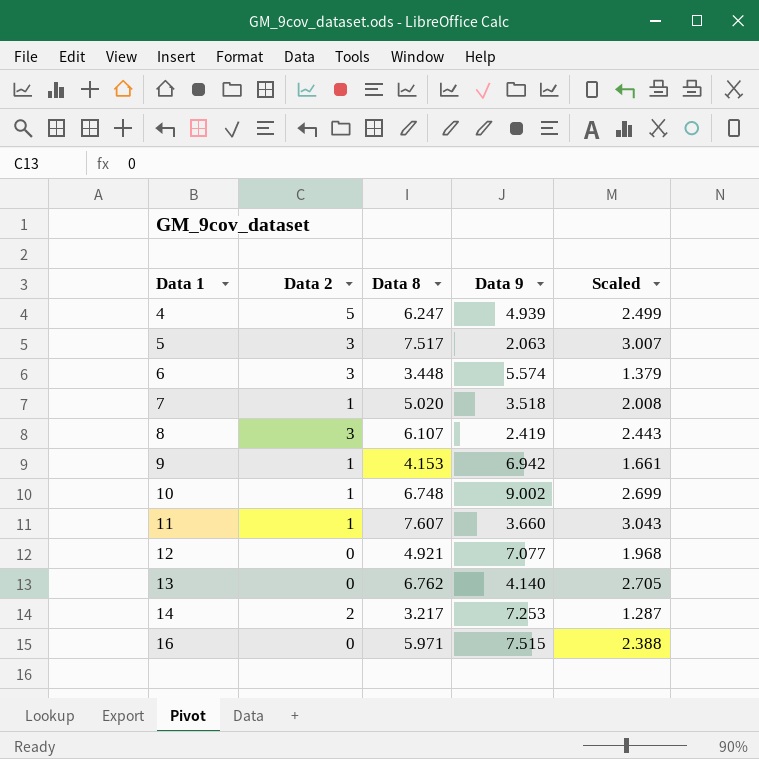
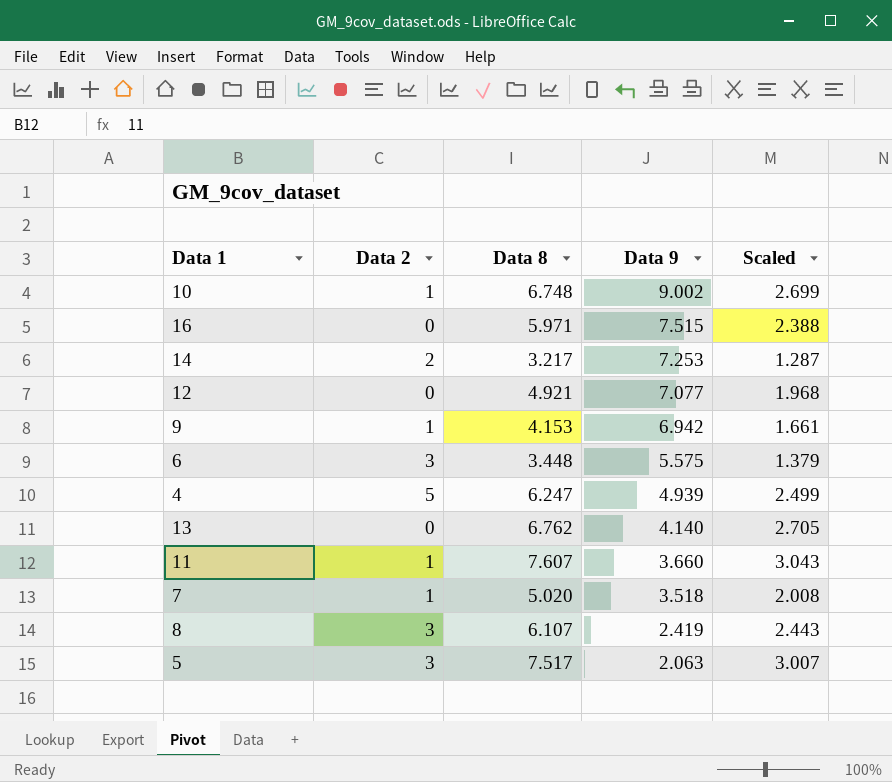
row order: Data 1 ascending -> Data 9 descending
6 | Data 9: 5.574 -> 5.575

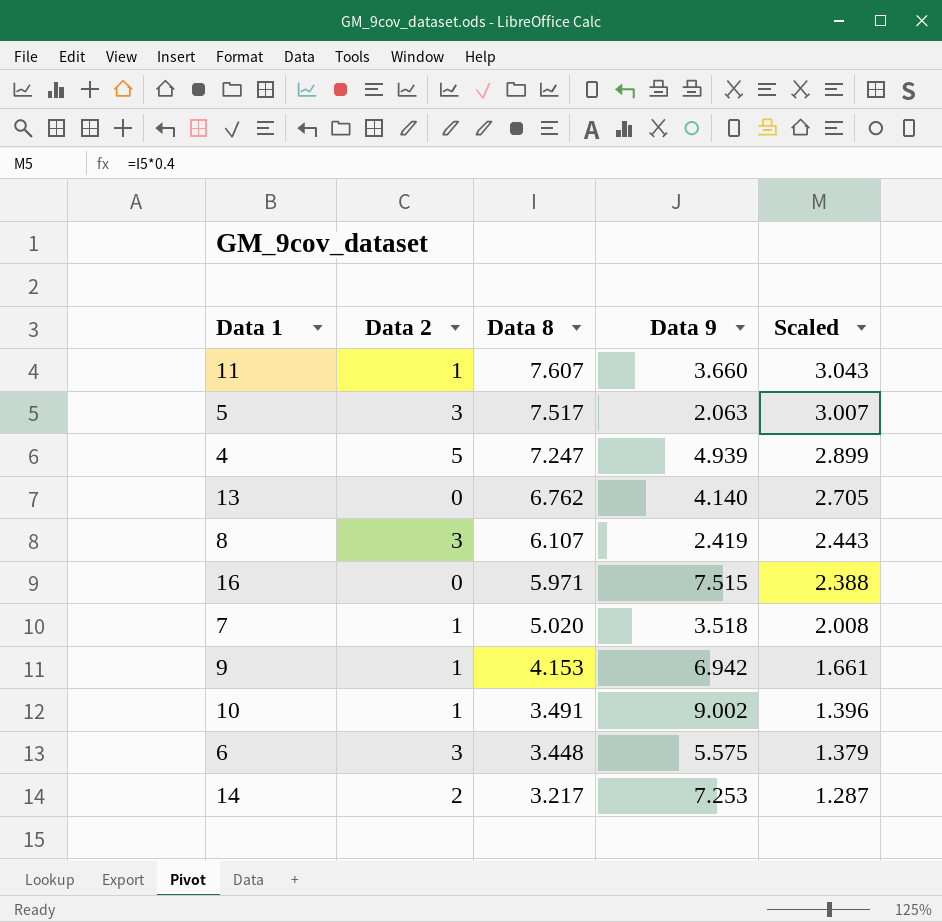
row order: Data 9 descending -> Data 8 descending
row 12: 0 | 4.921 | 7.077 | 1.968 -> none
4 | Data 8: 6.247 -> 7.247
4 | Scaled: 2.499 -> 2.899
10 | Data 8: 6.748 -> 3.491
10 | Scaled: 2.699 -> 1.396

